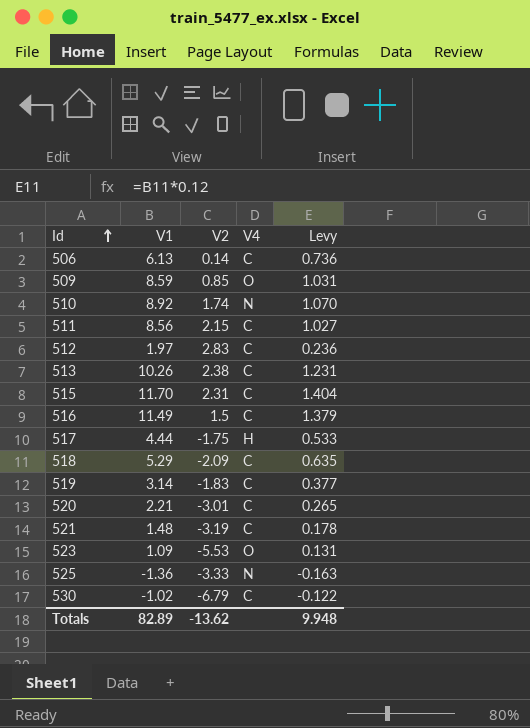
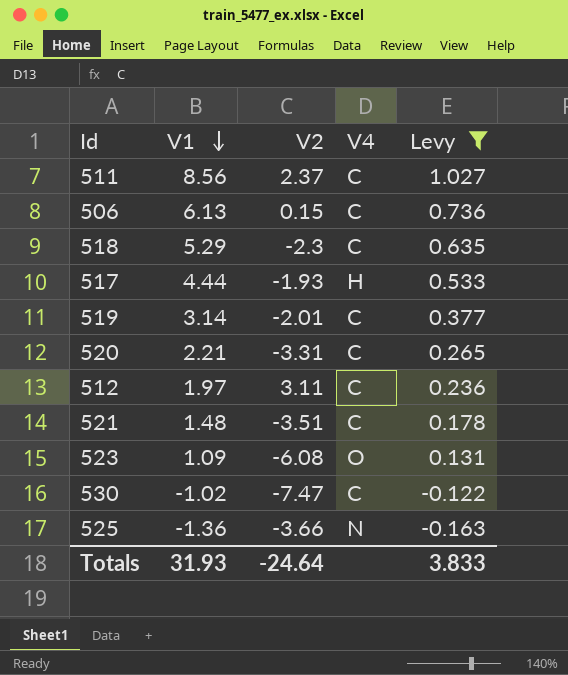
filter: none -> Levy <= 1.027
row order: Id ascending -> V1 descending
511 | V2: 2.15 -> 2.37
506 | V2: 0.14 -> 0.15
518 | V2: -2.09 -> -2.3
517 | V2: -1.75 -> -1.93
519 | V2: -1.83 -> -2.01
520 | V2: -3.01 -> -3.31
512 | V2: 2.83 -> 3.11
521 | V2: -3.19 -> -3.51
523 | V2: -5.53 -> -6.08
530 | V2: -6.79 -> -7.47
525 | V2: -3.33 -> -3.66
Totals | V1: 82.89 -> 31.93
Totals | V2: -13.62 -> -24.64
Totals | Levy: 9.948 -> 3.833

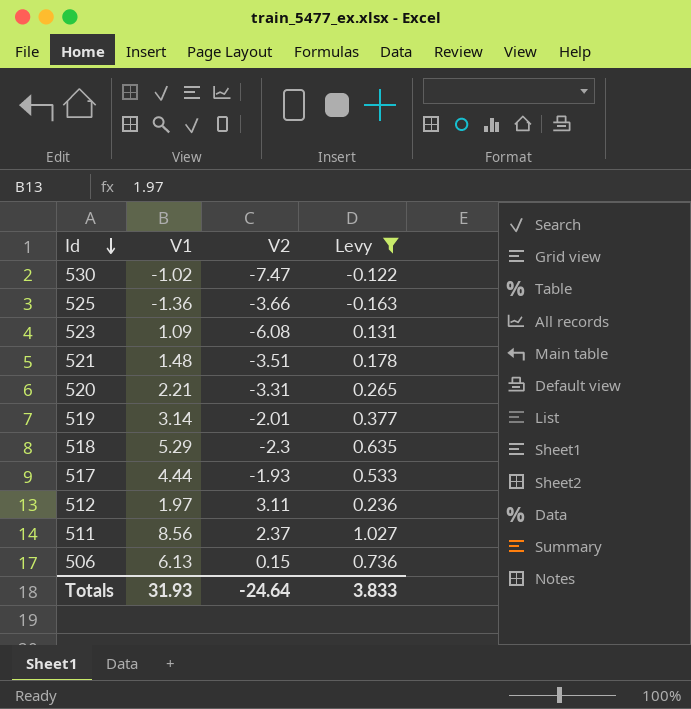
row order: V1 descending -> Id descending
column V4 | position: 4 -> none

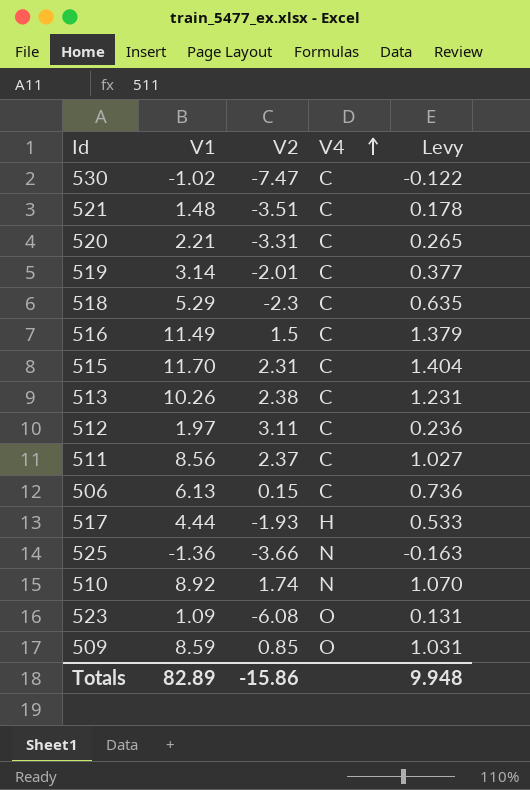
filter: Levy <= 1.027 -> none
row order: Id descending -> V4 ascending
column V4 | position: none -> 4
Totals | V1: 31.93 -> 82.89
Totals | V2: -24.64 -> -15.86
Totals | Levy: 3.833 -> 9.948

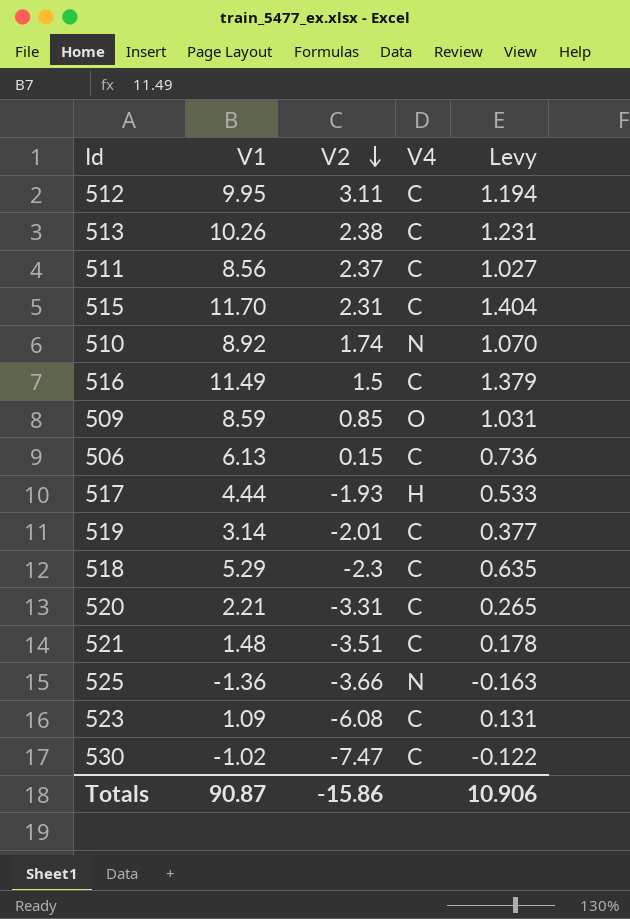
row order: V4 ascending -> V2 descending
512 | V1: 1.97 -> 9.95
512 | Levy: 0.236 -> 1.194
523 | V4: O -> C
Totals | V1: 82.89 -> 90.87
Totals | Levy: 9.948 -> 10.906

